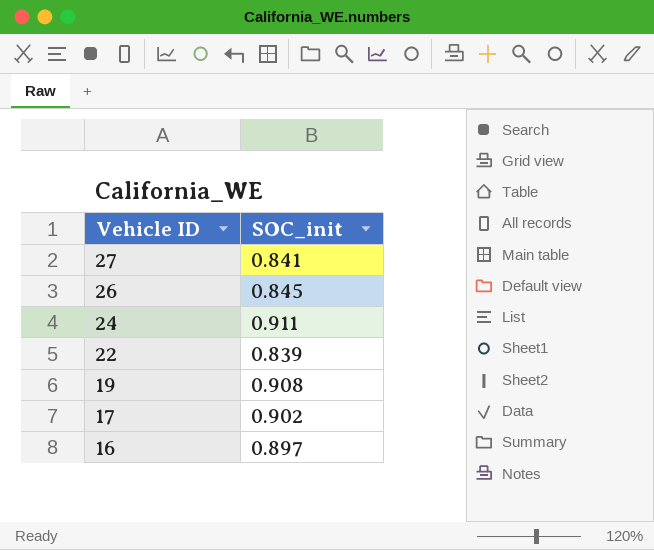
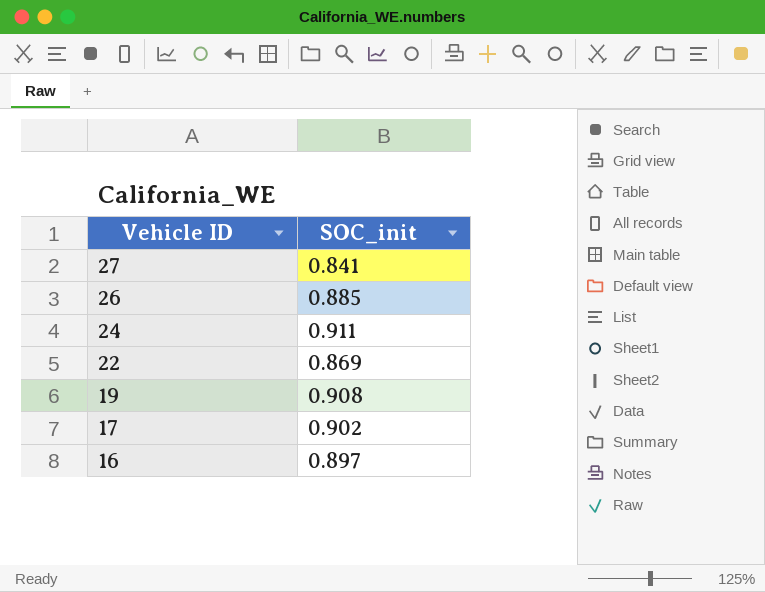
26 | SOC_init: 0.845 -> 0.885
22 | SOC_init: 0.839 -> 0.869

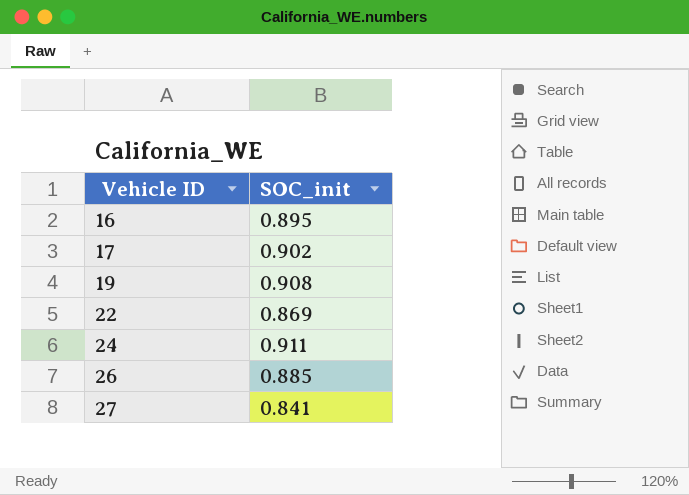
row order: Vehicle ID descending -> Vehicle ID ascending
16 | SOC_init: 0.897 -> 0.895

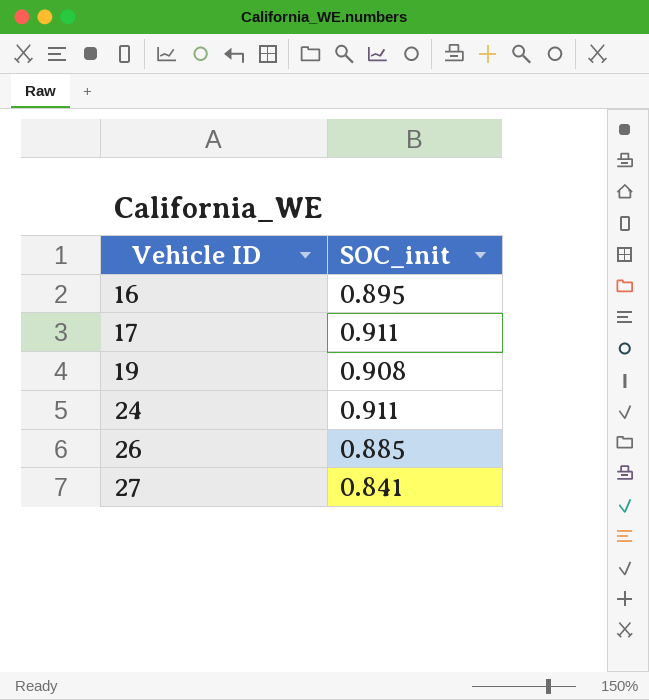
row 22: 0.869 -> none
17 | SOC_init: 0.902 -> 0.911

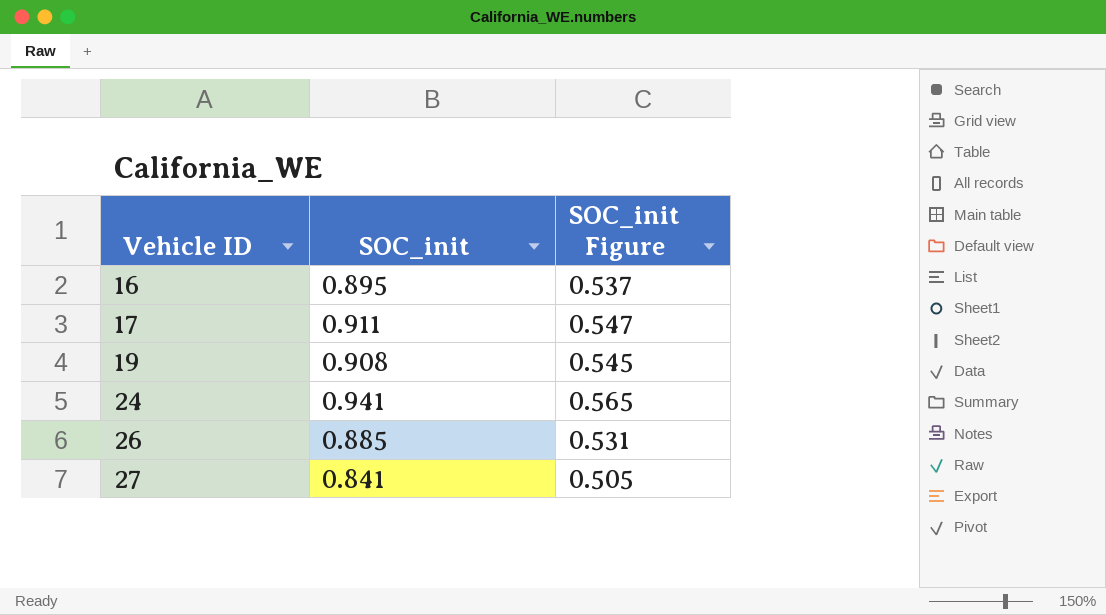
column SOC_init Figure | formula: none -> [SOC_init] * 0.6
24 | SOC_init: 0.911 -> 0.941

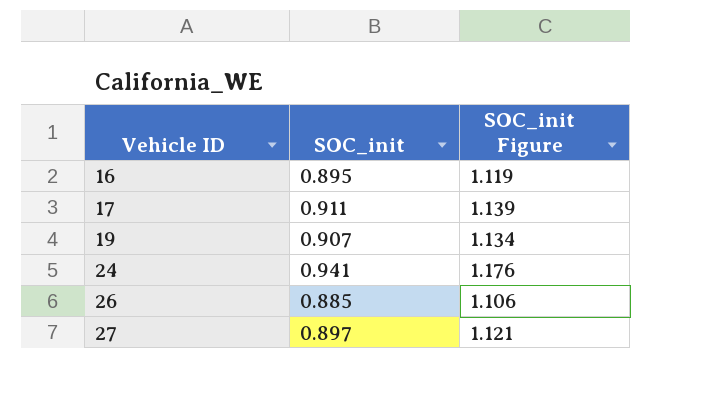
column SOC_init Figure | formula: [SOC_init] * 0.6 -> [SOC_init] * 1.25
19 | SOC_init: 0.908 -> 0.907
27 | SOC_init: 0.841 -> 0.897

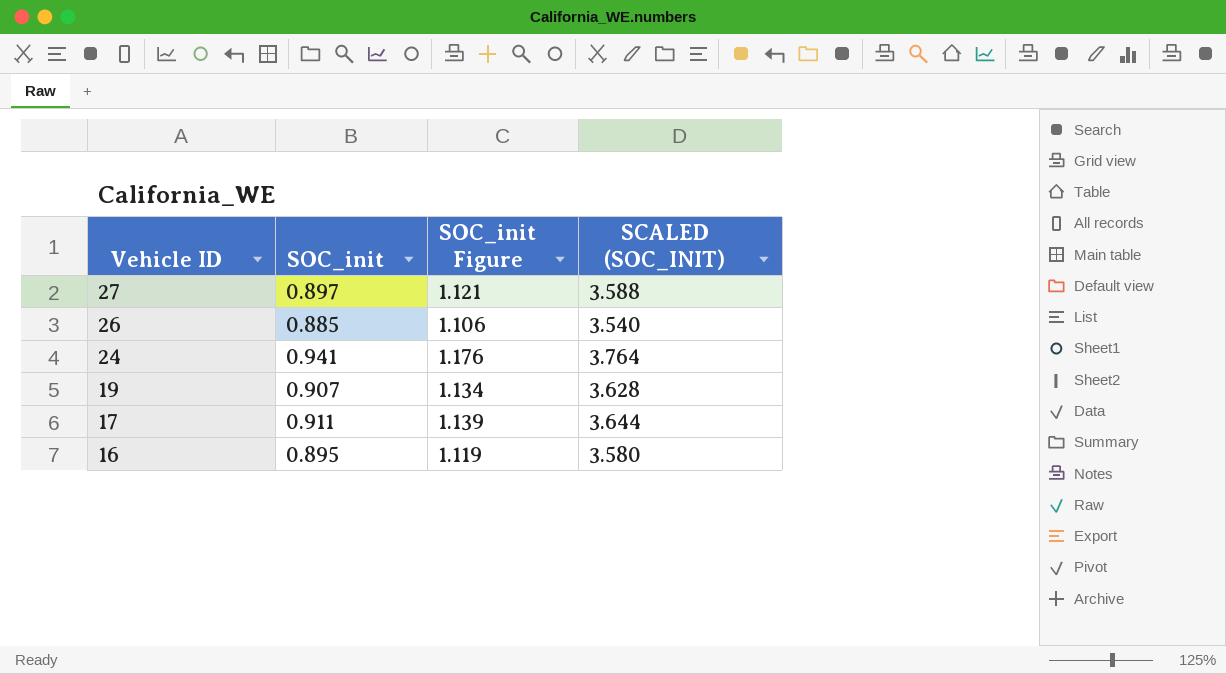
row order: Vehicle ID ascending -> Vehicle ID descending
column SCALED (SOC_INIT) | formula: none -> [SOC_init] * 4

